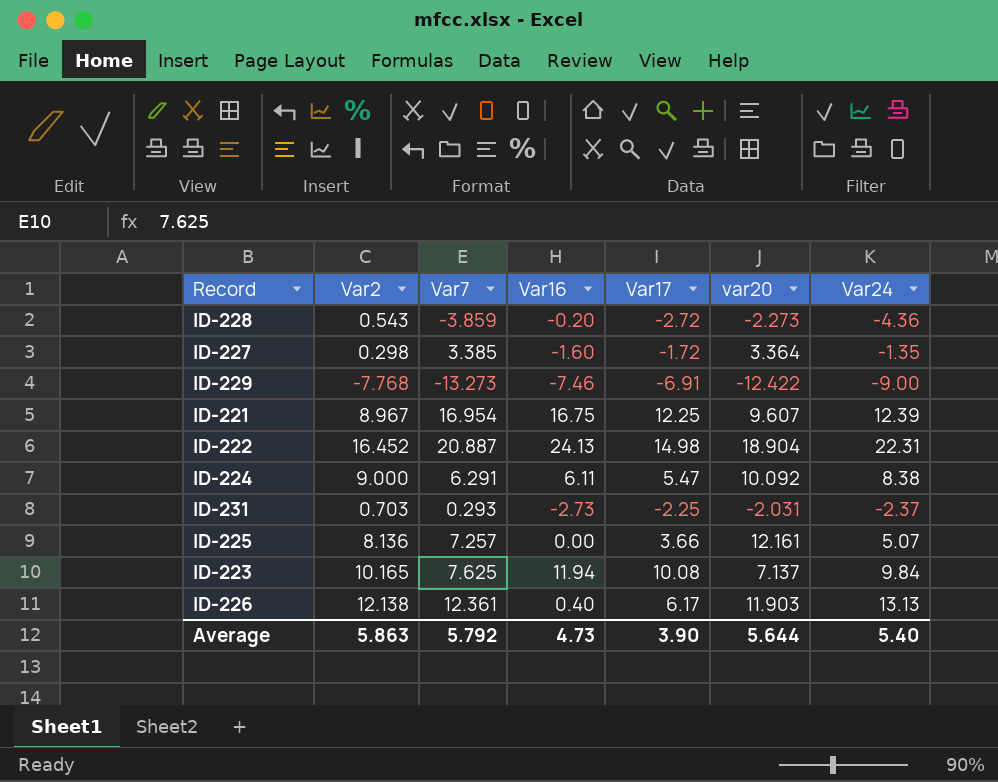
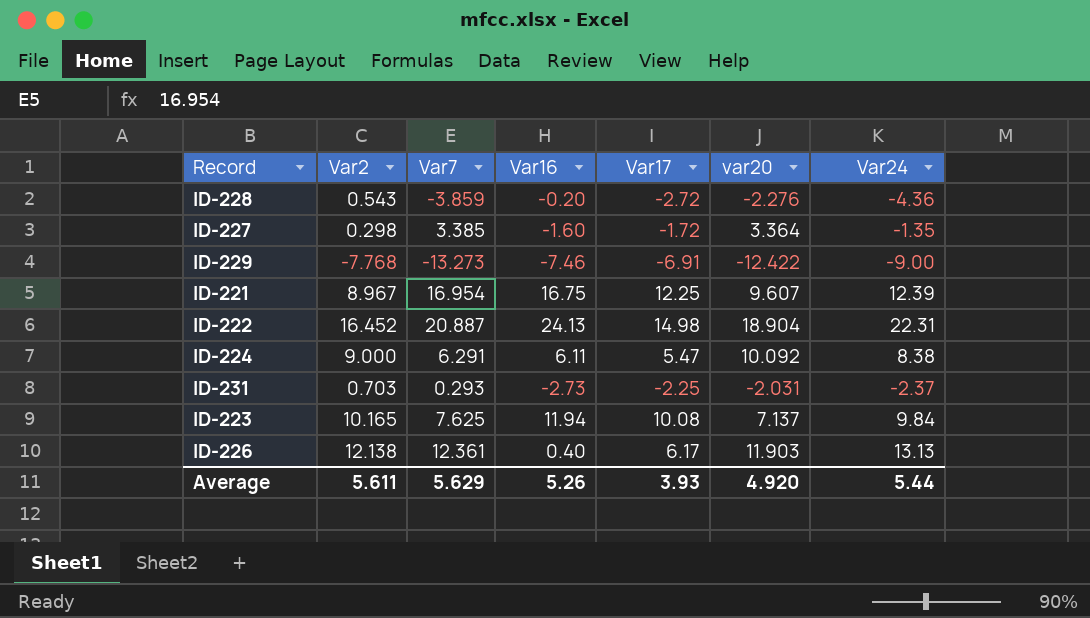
row ID-225: 8.136 | 7.257 | 0.00 | 3.66 | 12.161 | 5.07 -> none
ID-228 | var20: -2.273 -> -2.276
Average | Var2: 5.863 -> 5.611
Average | Var7: 5.792 -> 5.629
Average | Var16: 4.73 -> 5.26
Average | Var17: 3.90 -> 3.93
Average | var20: 5.644 -> 4.920
Average | Var24: 5.40 -> 5.44

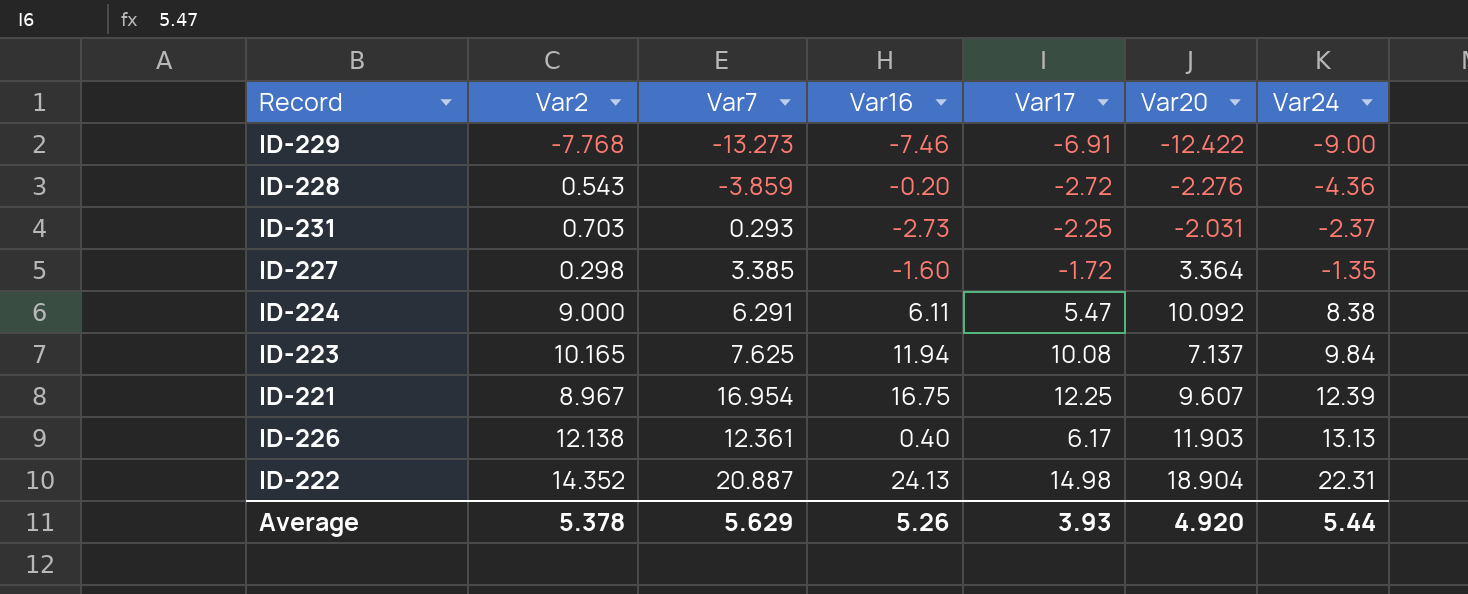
row order: none -> Var24 ascending
column name: var20 -> Var20
ID-222 | Var2: 16.452 -> 14.352
Average | Var2: 5.611 -> 5.378

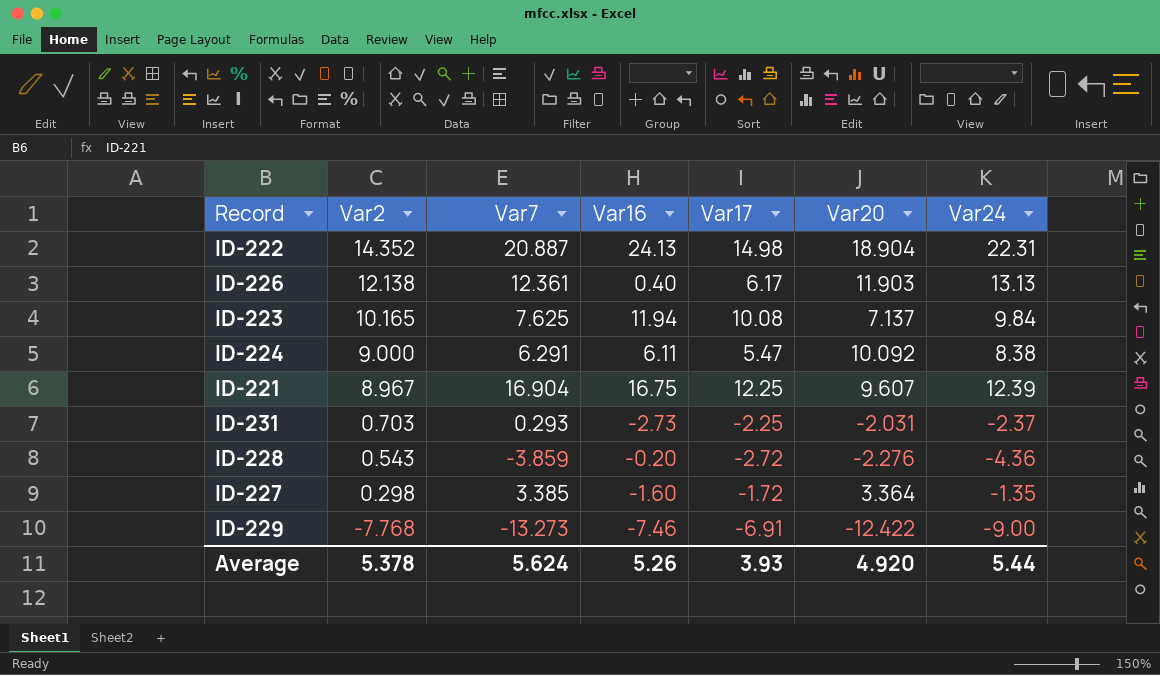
row order: Var24 ascending -> Var2 descending
ID-221 | Var7: 16.954 -> 16.904
Average | Var7: 5.629 -> 5.624

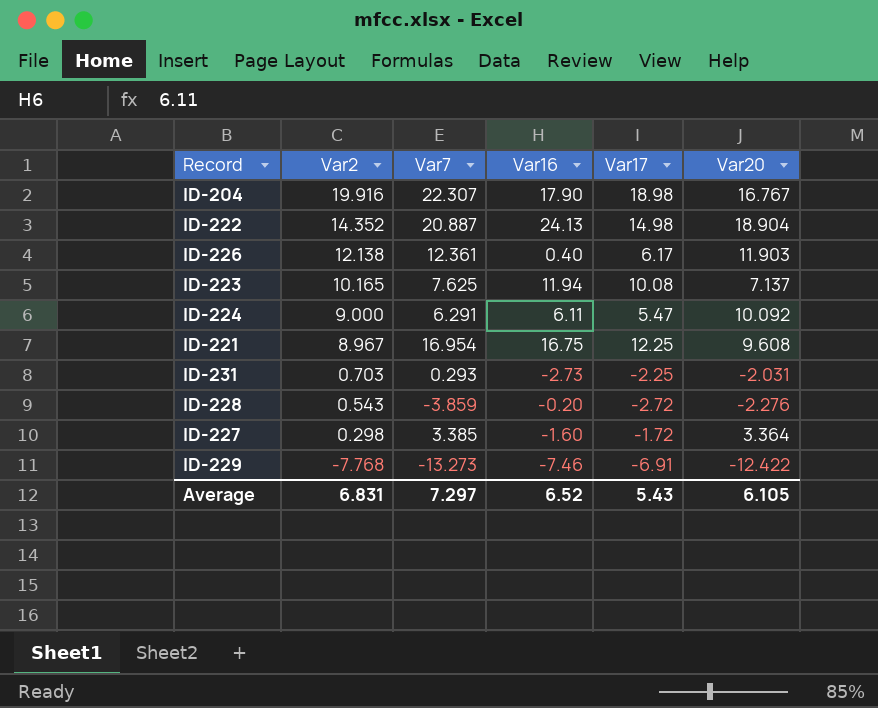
column Var24 | position: 7 -> none
row ID-204: none -> 19.916 | 22.307 | 17.90 | 18.98 | 16.767
ID-221 | Var7: 16.904 -> 16.954
ID-221 | Var20: 9.607 -> 9.608
Average | Var2: 5.378 -> 6.831
Average | Var7: 5.624 -> 7.297
Average | Var16: 5.26 -> 6.52
Average | Var17: 3.93 -> 5.43
Average | Var20: 4.920 -> 6.105

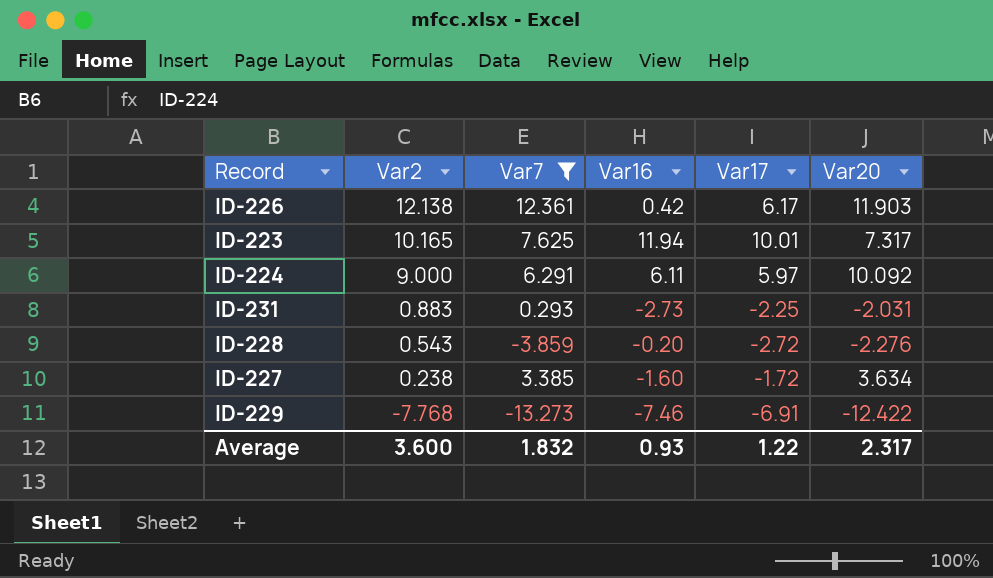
filter: none -> Var7 <= 12.361
ID-226 | Var16: 0.40 -> 0.42
ID-223 | Var17: 10.08 -> 10.01
ID-223 | Var20: 7.137 -> 7.317
ID-224 | Var17: 5.47 -> 5.97
ID-231 | Var2: 0.703 -> 0.883
ID-227 | Var2: 0.298 -> 0.238
ID-227 | Var20: 3.364 -> 3.634
Average | Var2: 6.831 -> 3.600
Average | Var7: 7.297 -> 1.832
Average | Var16: 6.52 -> 0.93
Average | Var17: 5.43 -> 1.22
Average | Var20: 6.105 -> 2.317

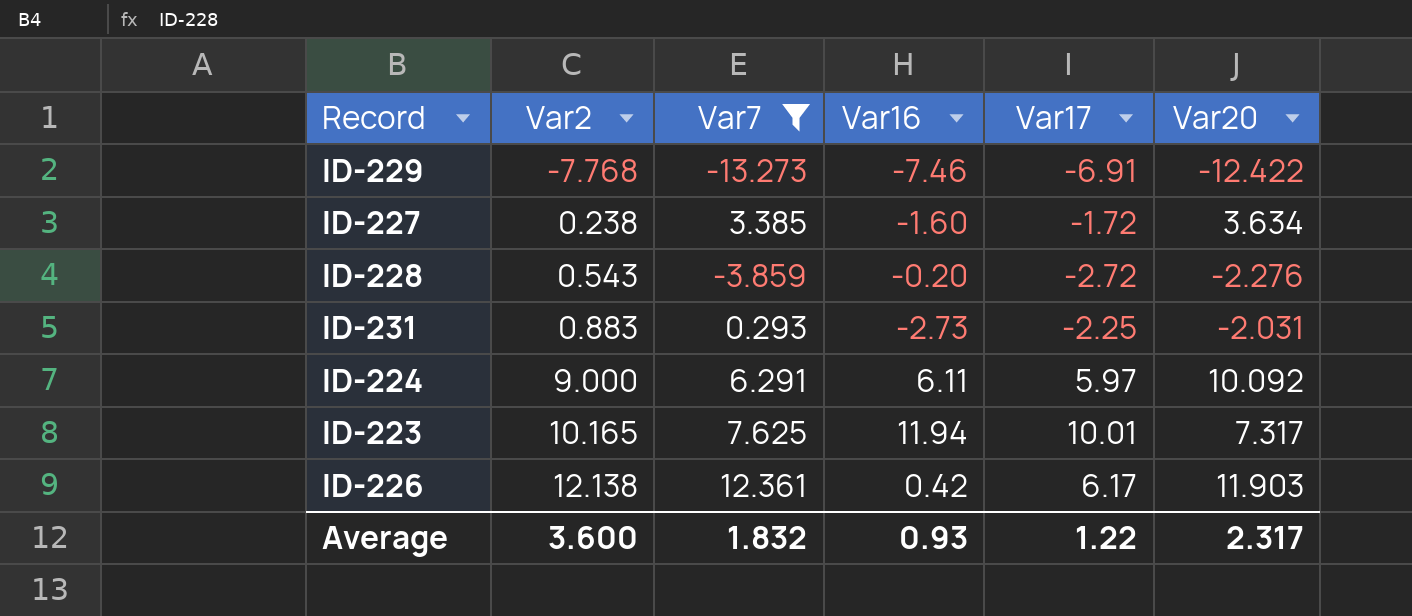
row order: Var2 descending -> Var2 ascending

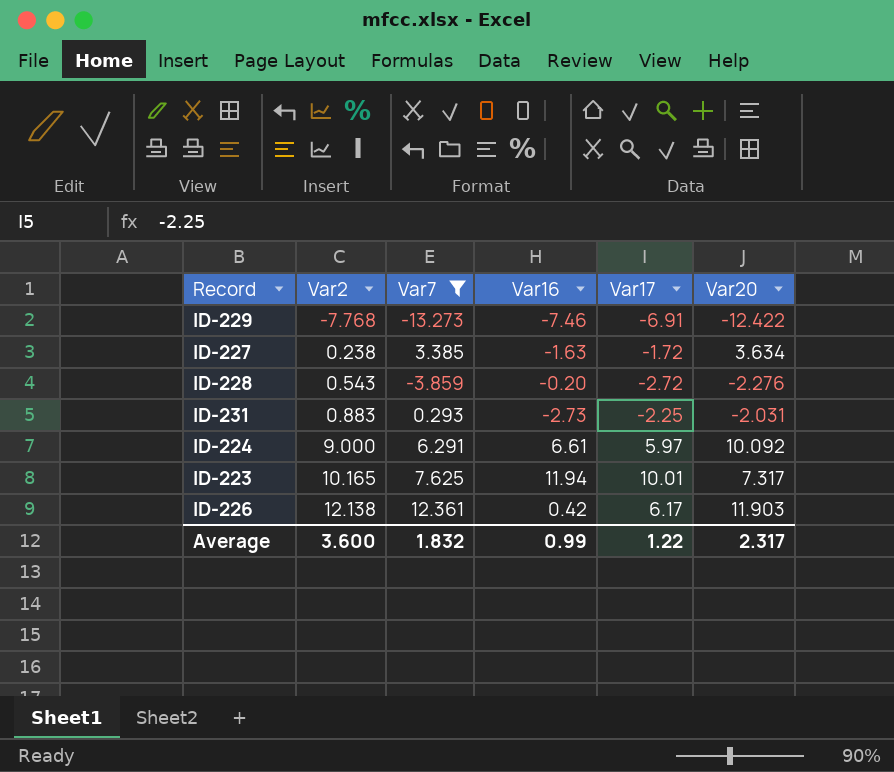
ID-227 | Var16: -1.60 -> -1.63
ID-224 | Var16: 6.11 -> 6.61
Average | Var16: 0.93 -> 0.99

